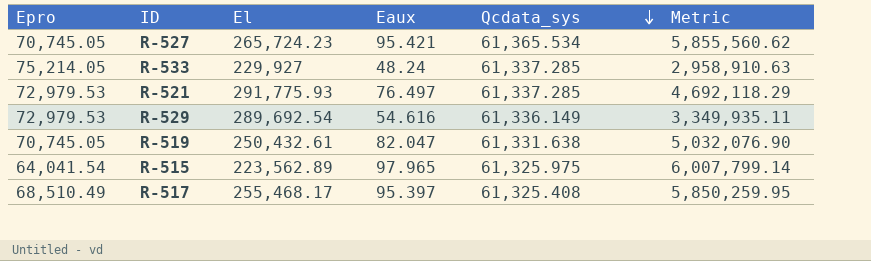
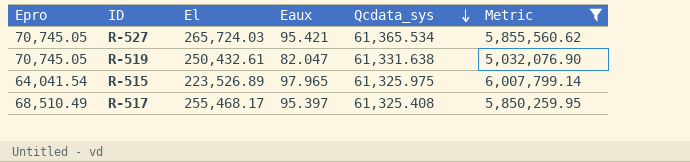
filter: none -> Metric >= 5,032,076.90
R-527 | El: 265,724.23 -> 265,724.03
R-515 | El: 223,562.89 -> 223,526.89

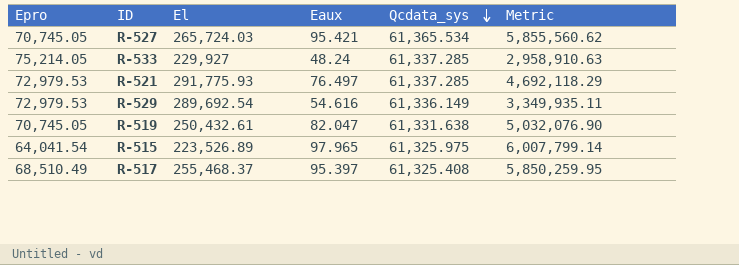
filter: Metric >= 5,032,076.90 -> none
R-517 | El: 255,468.17 -> 255,468.37

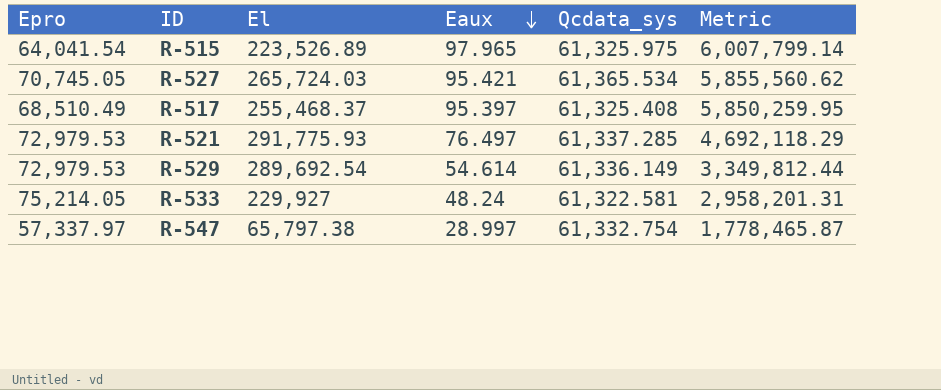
row order: Qcdata_sys descending -> Eaux descending
row R-519: 70,745.05 | 250,432.61 | 82.047 | 61,331.638 | 5,032,076.90 -> none
R-529 | Eaux: 54.616 -> 54.614
R-529 | Metric: 3,349,935.11 -> 3,349,812.44
R-533 | Qcdata_sys: 61,337.285 -> 61,322.581
R-533 | Metric: 2,958,910.63 -> 2,958,201.31
row R-547: none -> 57,337.97 | 65,797.38 | 28.997 | 61,332.754 | 1,778,465.87

